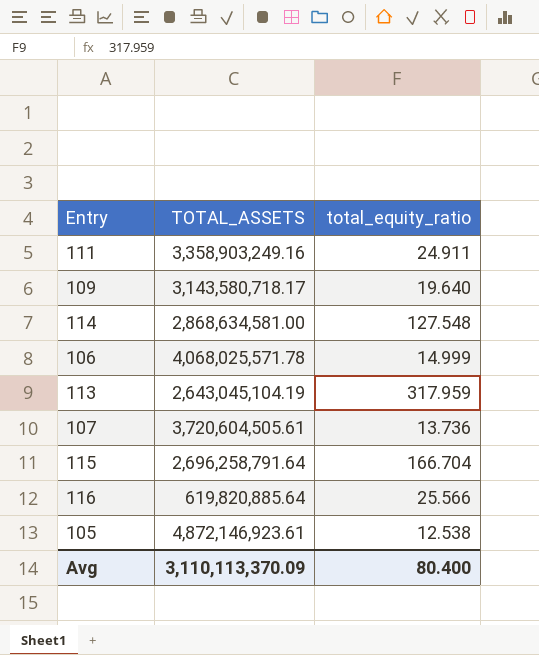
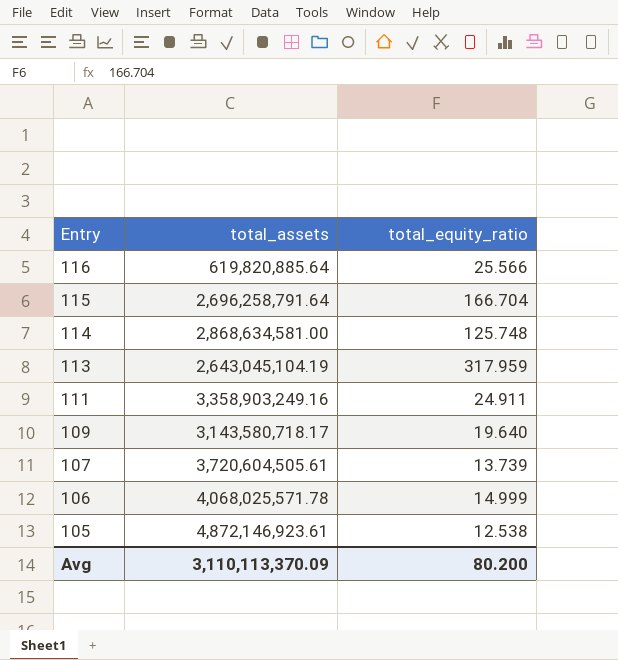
row order: none -> Entry descending
column name: TOTAL_ASSETS -> total_assets
114 | total_equity_ratio: 127.548 -> 125.748
107 | total_equity_ratio: 13.736 -> 13.739
Avg | total_equity_ratio: 80.400 -> 80.200

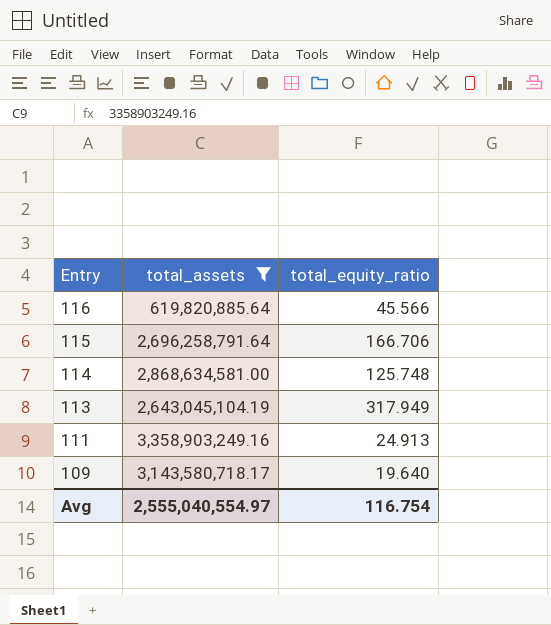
filter: none -> total_assets <= 3,358,903,249.16
116 | total_equity_ratio: 25.566 -> 45.566
115 | total_equity_ratio: 166.704 -> 166.706
113 | total_equity_ratio: 317.959 -> 317.949
111 | total_equity_ratio: 24.911 -> 24.913
Avg | total_assets: 3,110,113,370.09 -> 2,555,040,554.97
Avg | total_equity_ratio: 80.200 -> 116.754

